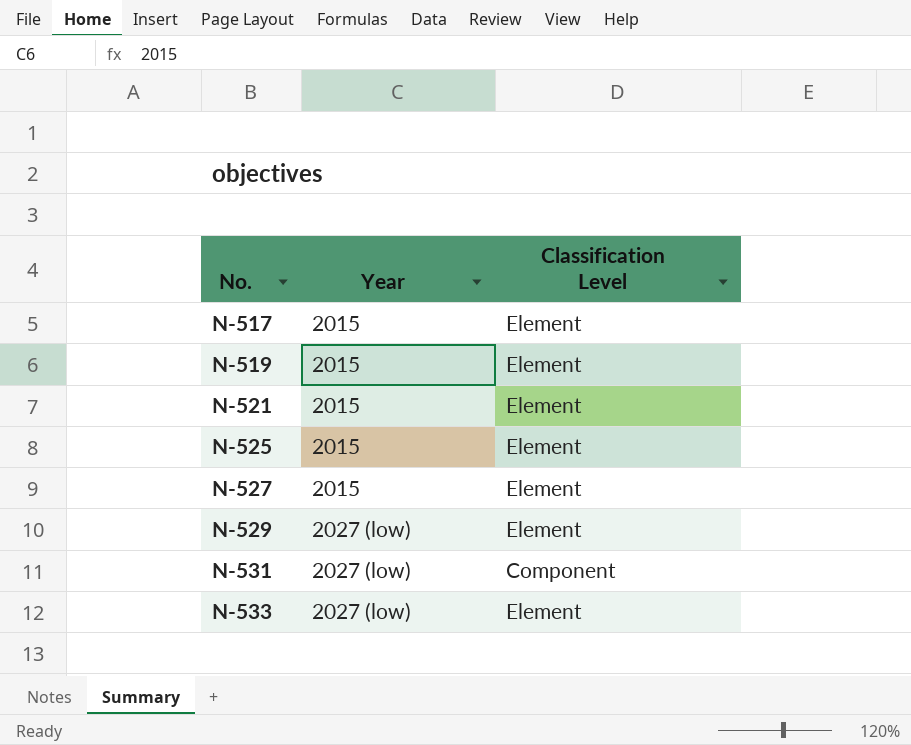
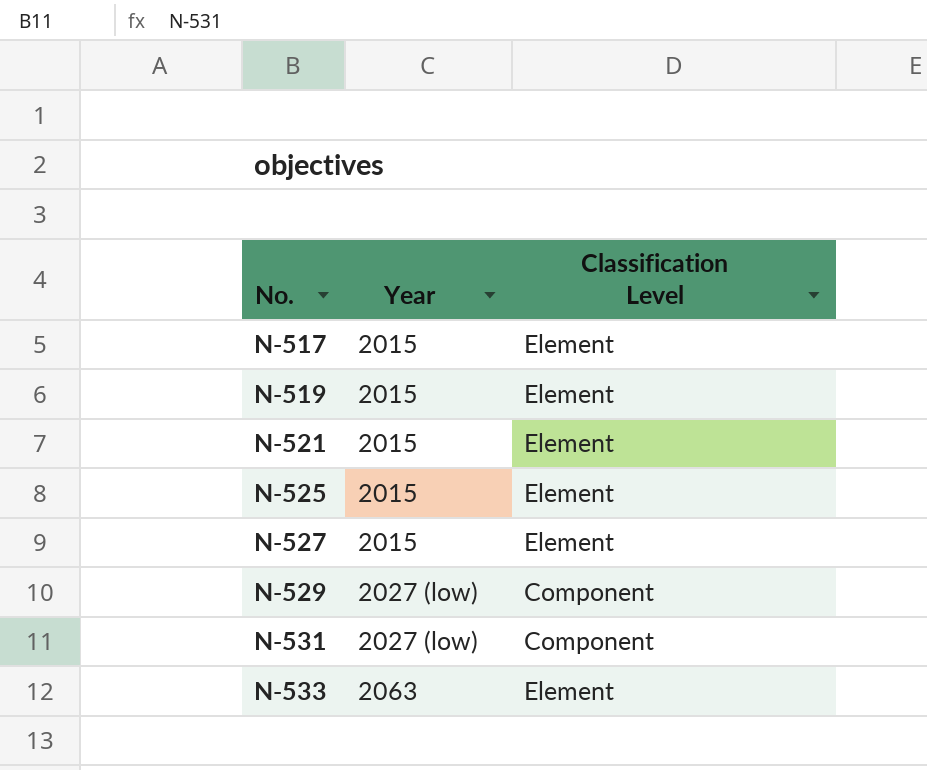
N-529 | Classification Level: Element -> Component
N-533 | Year: 2027 (low) -> 2063

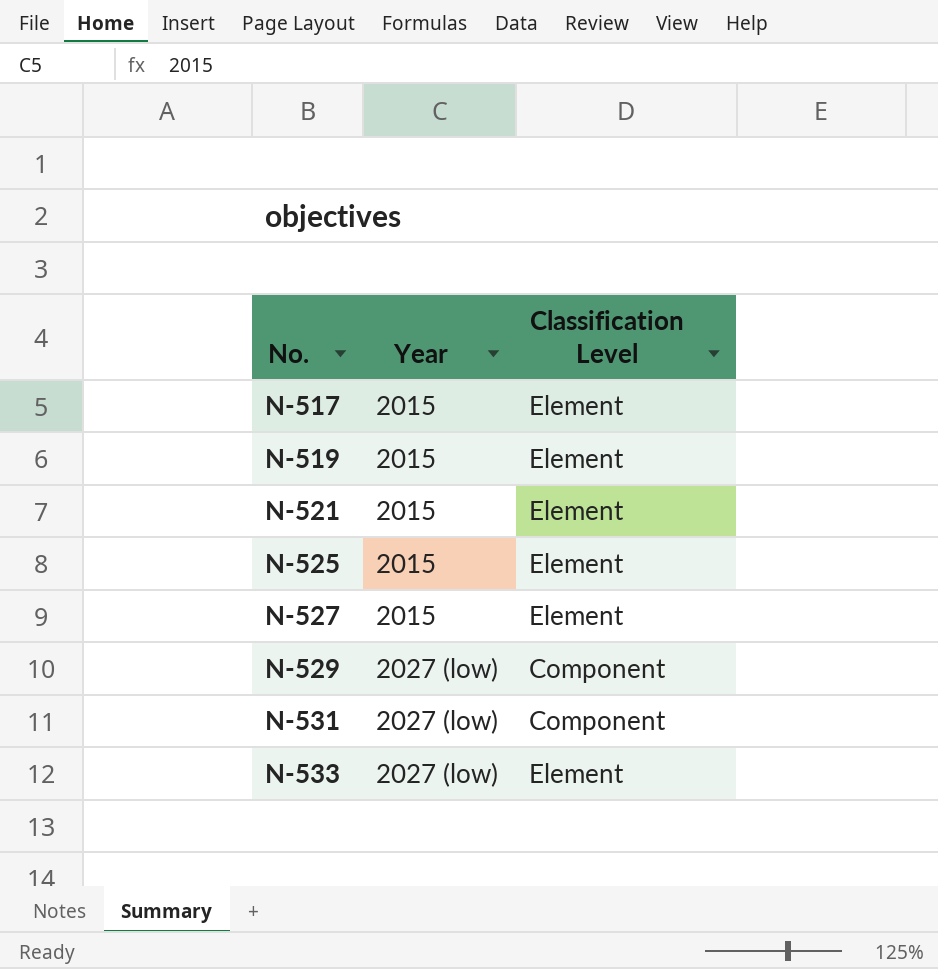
N-533 | Year: 2063 -> 2027 (low)

